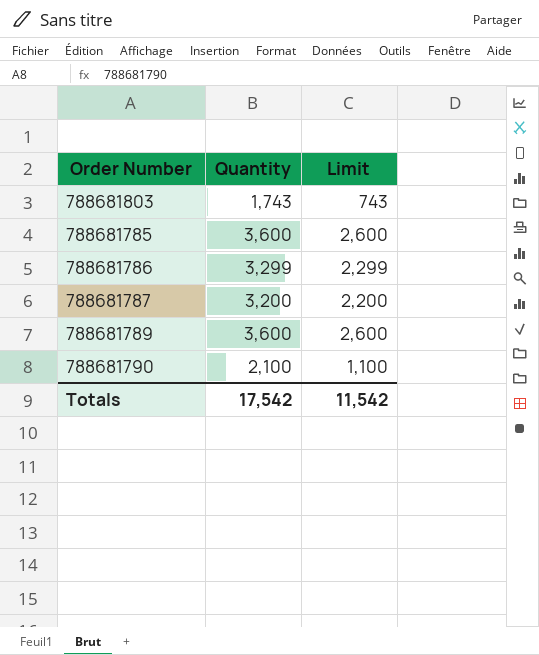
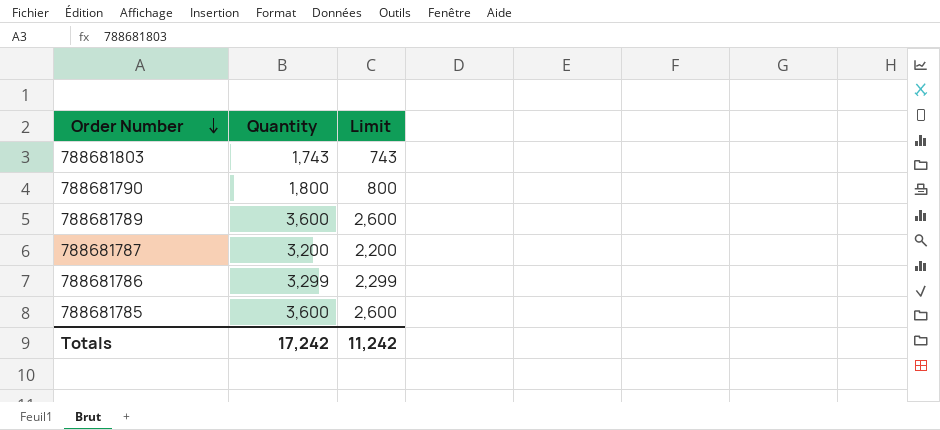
row order: none -> Order Number descending
788681790 | Quantity: 2,100 -> 1,800
788681790 | Limit: 1,100 -> 800
Totals | Quantity: 17,542 -> 17,242
Totals | Limit: 11,542 -> 11,242

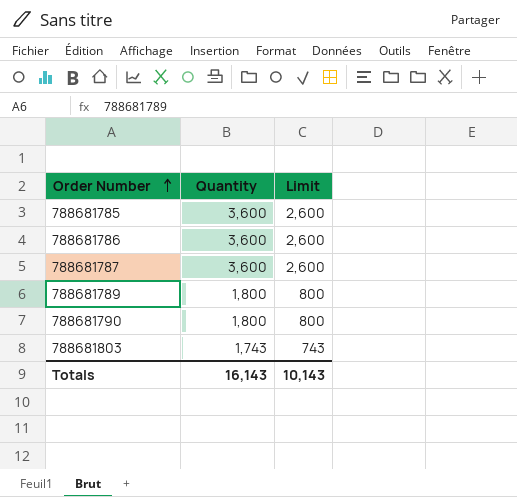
row order: Order Number descending -> Order Number ascending
788681786 | Quantity: 3,299 -> 3,600
788681786 | Limit: 2,299 -> 2,600
788681787 | Quantity: 3,200 -> 3,600
788681787 | Limit: 2,200 -> 2,600
788681789 | Quantity: 3,600 -> 1,800
788681789 | Limit: 2,600 -> 800
Totals | Quantity: 17,242 -> 16,143
Totals | Limit: 11,242 -> 10,143

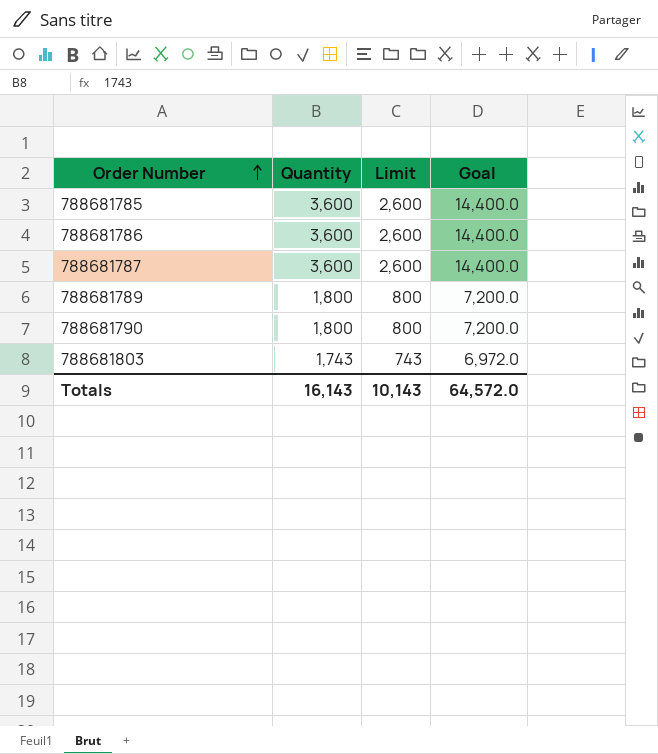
column Goal | formula: none -> [Quantity] * 4

